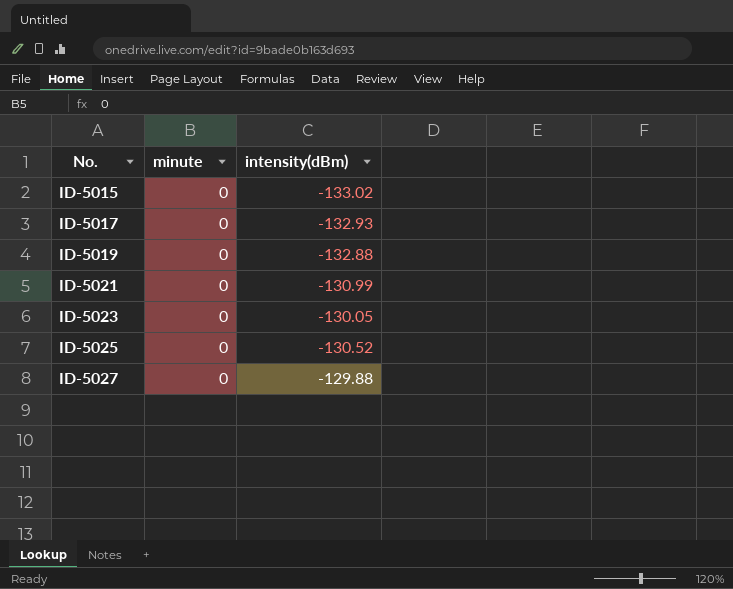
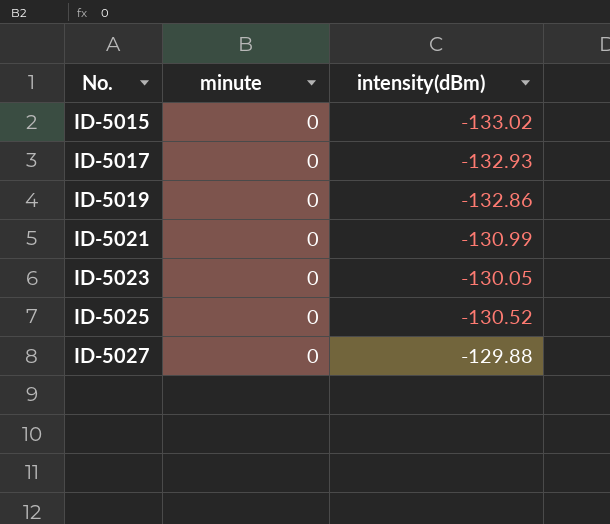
ID-5019 | intensity(dBm): -132.88 -> -132.86

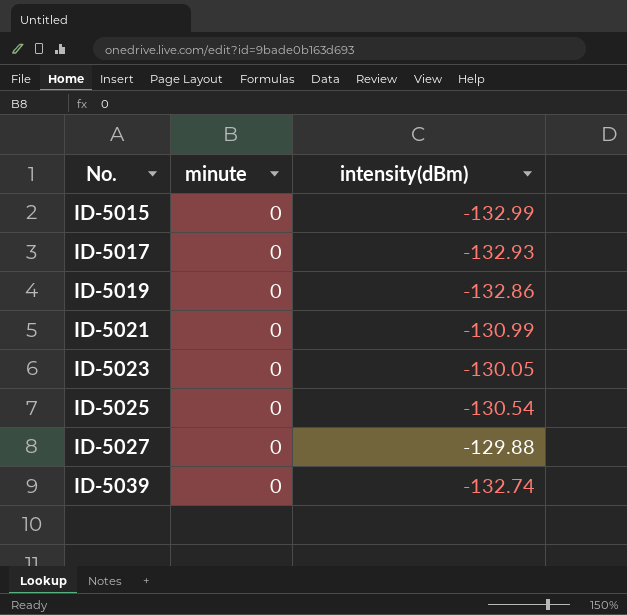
ID-5015 | intensity(dBm): -133.02 -> -132.99
ID-5025 | intensity(dBm): -130.52 -> -130.54
row ID-5039: none -> 0 | -132.74

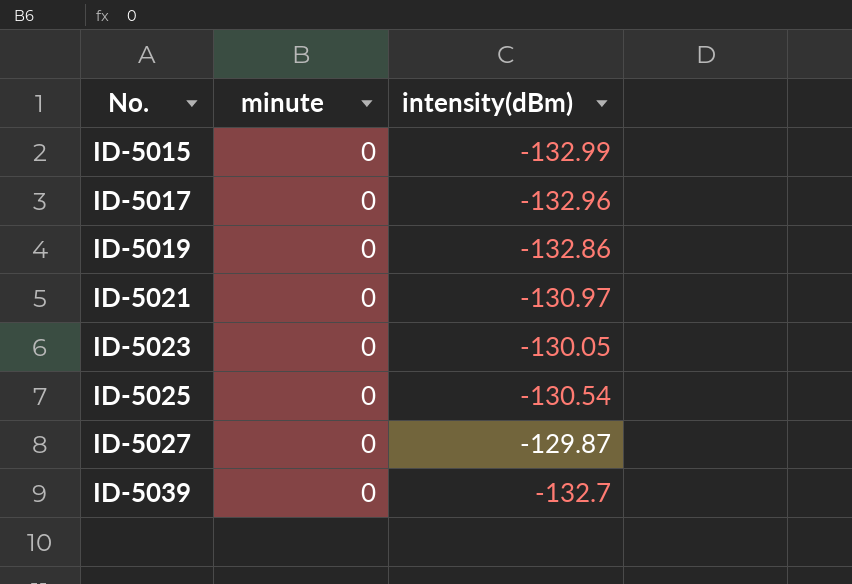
ID-5017 | intensity(dBm): -132.93 -> -132.96
ID-5021 | intensity(dBm): -130.99 -> -130.97
ID-5027 | intensity(dBm): -129.88 -> -129.87
ID-5039 | intensity(dBm): -132.74 -> -132.7

